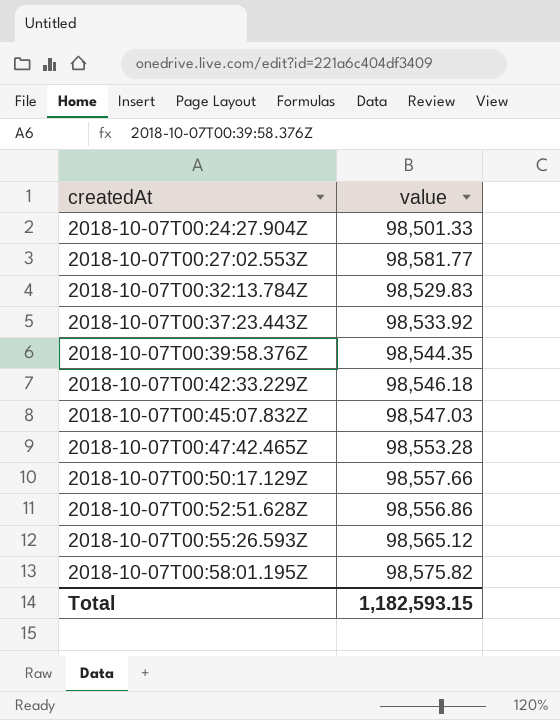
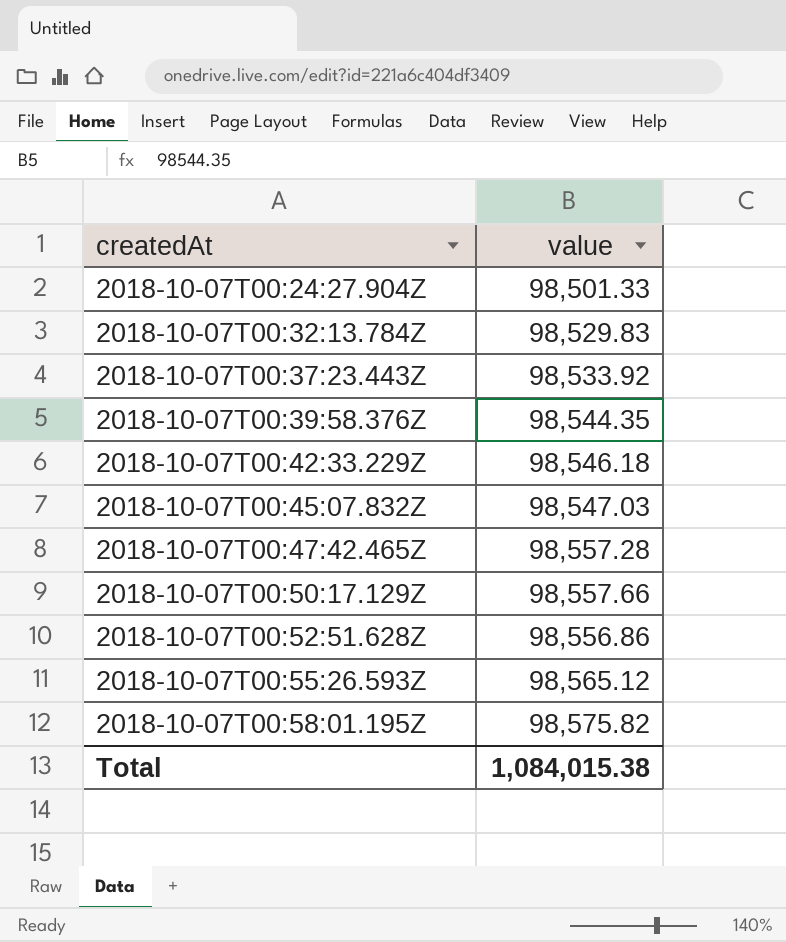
row 2018-10-07T00:27:02.553Z: 98,581.77 -> none
2018-10-07T00:47:42.465Z | value: 98,553.28 -> 98,557.28
Total | value: 1,182,593.15 -> 1,084,015.38

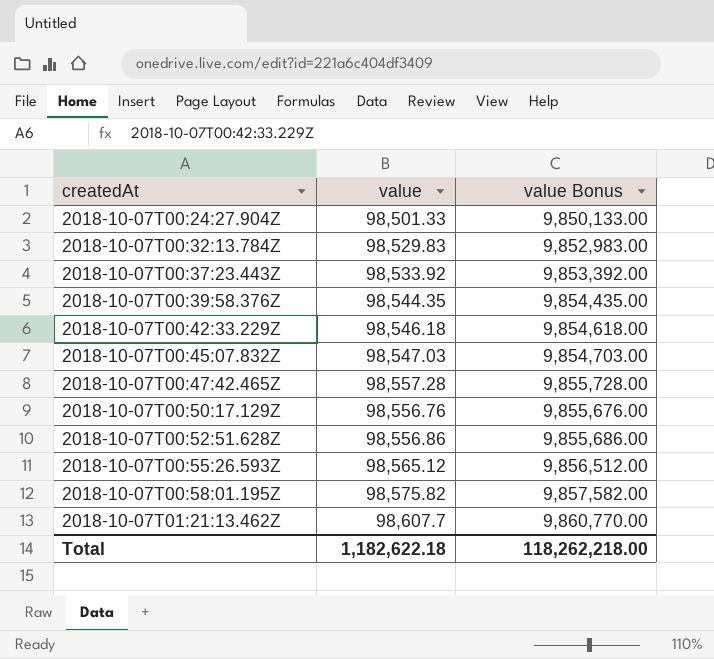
column value Bonus | formula: none -> [value] * 100
2018-10-07T00:50:17.129Z | value: 98,557.66 -> 98,556.76
row 2018-10-07T01:21:13.462Z: none -> 98,607.7 | 9,860,770.00
Total | value: 1,084,015.38 -> 1,182,622.18

